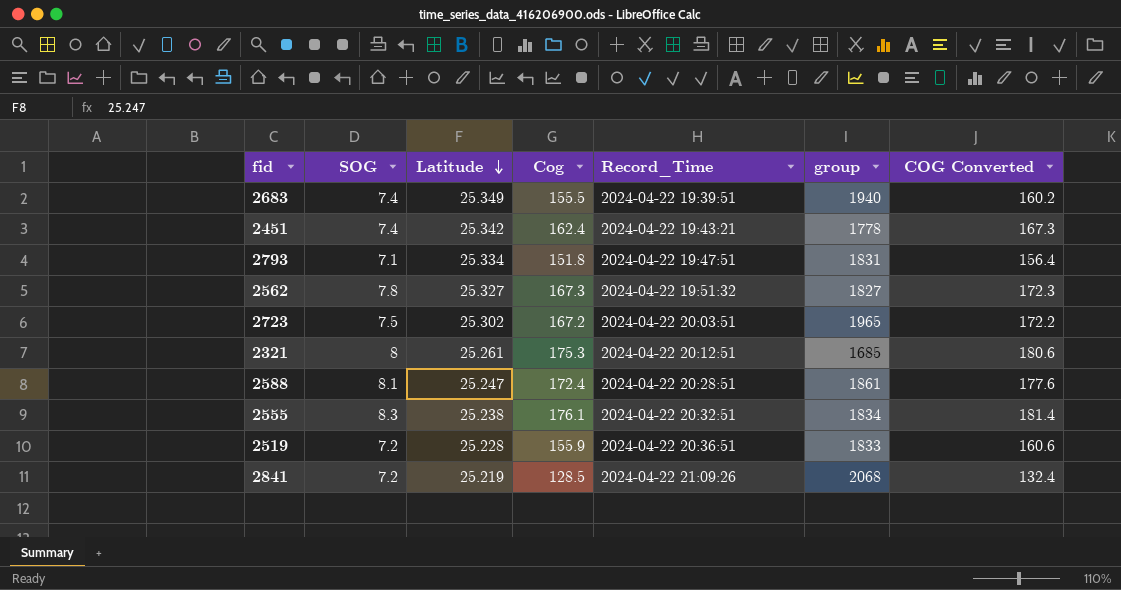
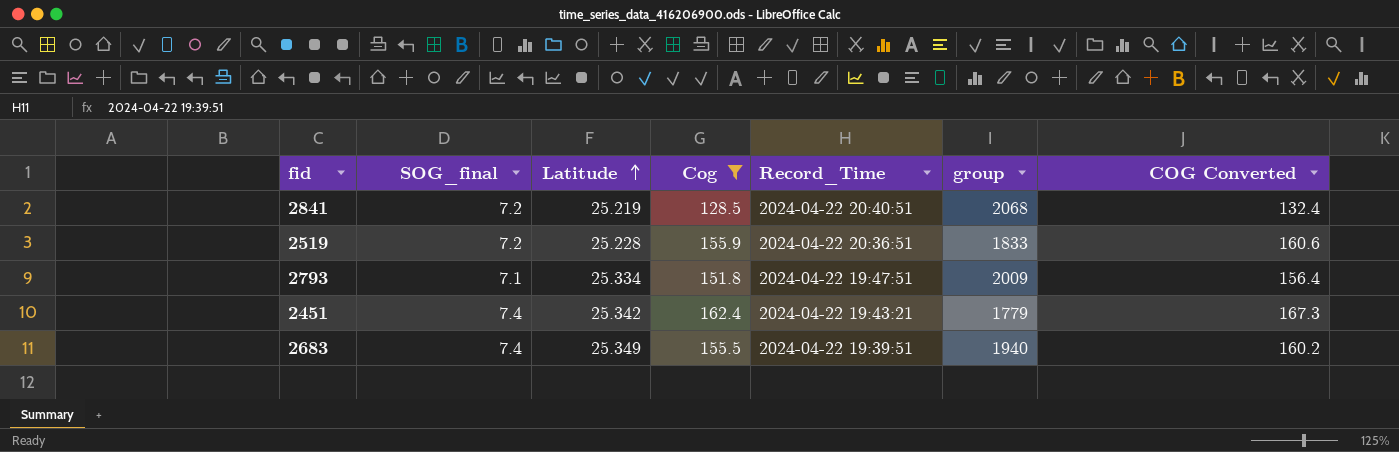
filter: none -> Cog <= 162.4
row order: Latitude descending -> Latitude ascending
column name: SOG -> SOG_final
2841 | Record_Time: 2024-04-22 21:09:26 -> 2024-04-22 20:40:51
2793 | group: 1831 -> 2009
2451 | group: 1778 -> 1779

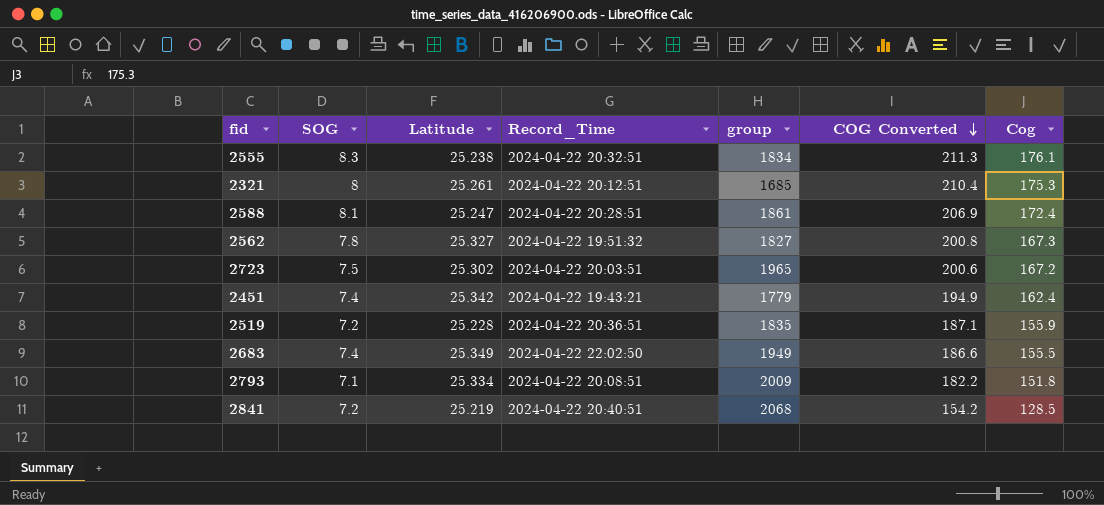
filter: Cog <= 162.4 -> none
row order: Latitude ascending -> COG Converted descending
column name: SOG_final -> SOG
column COG Converted | formula: [Cog] * 1.03 -> [Cog] * 1.2
column Cog | position: 4 -> 7
2519 | group: 1833 -> 1835
2683 | Record_Time: 2024-04-22 19:39:51 -> 2024-04-22 22:02:50
2683 | group: 1940 -> 1949
2793 | Record_Time: 2024-04-22 19:47:51 -> 2024-04-22 20:08:51

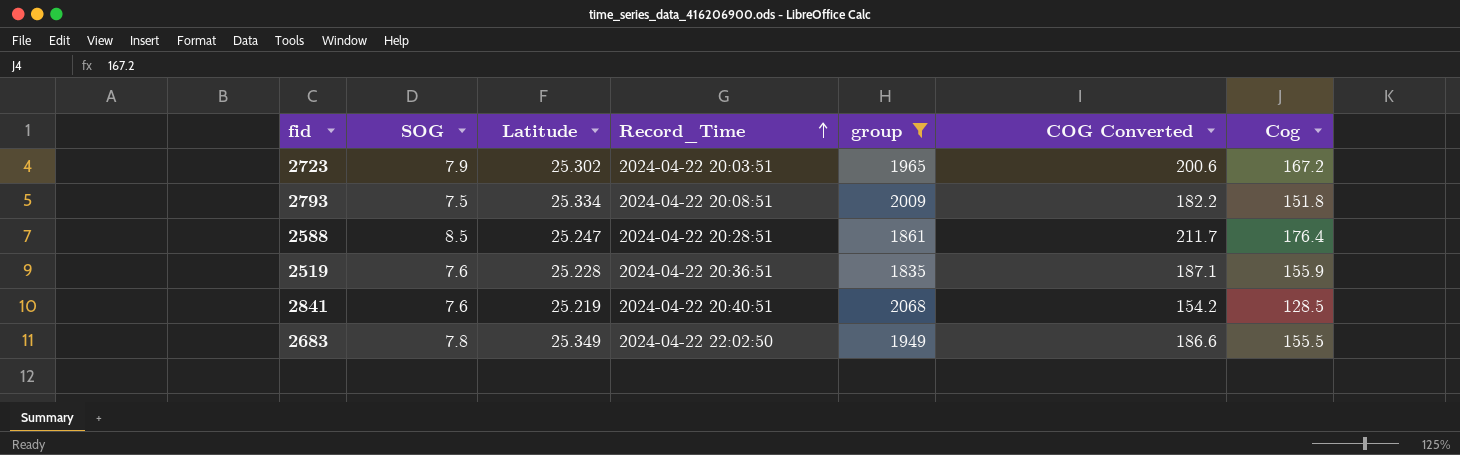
filter: none -> group >= 1835
row order: COG Converted descending -> Record_Time ascending
2723 | SOG: 7.5 -> 7.9
2793 | SOG: 7.1 -> 7.5
2588 | SOG: 8.1 -> 8.5
2588 | COG Converted: 206.9 -> 211.7
2588 | Cog: 172.4 -> 176.4
2519 | SOG: 7.2 -> 7.6
2841 | SOG: 7.2 -> 7.6
2683 | SOG: 7.4 -> 7.8

